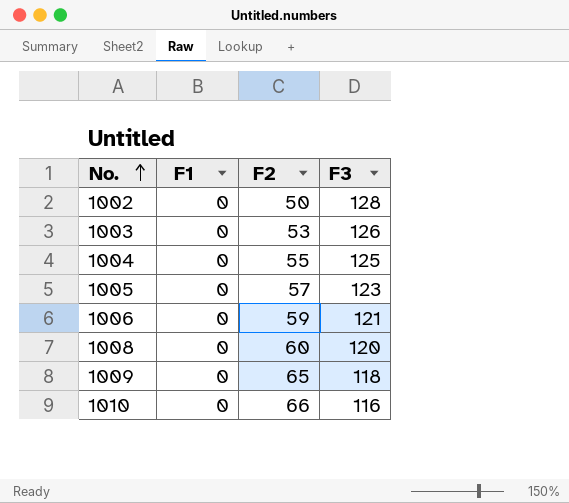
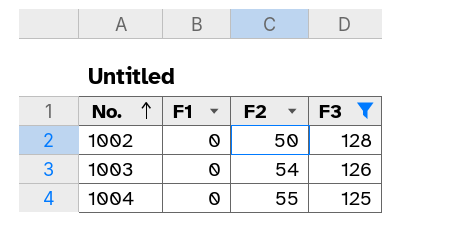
filter: none -> F3 >= 125
1003 | F2: 53 -> 54

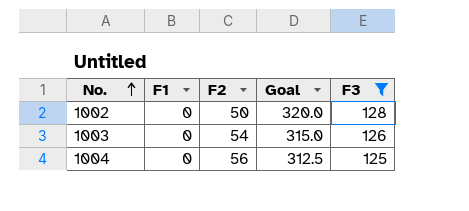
column Goal | formula: none -> [F3] * 2.5
1004 | F2: 55 -> 56

